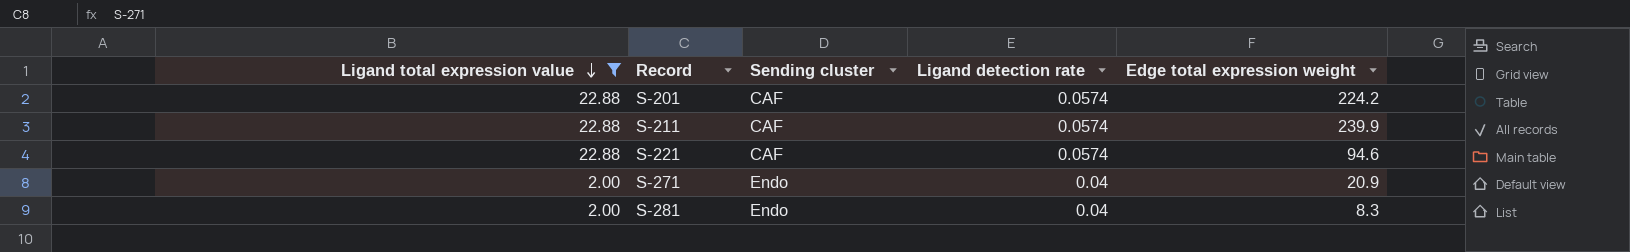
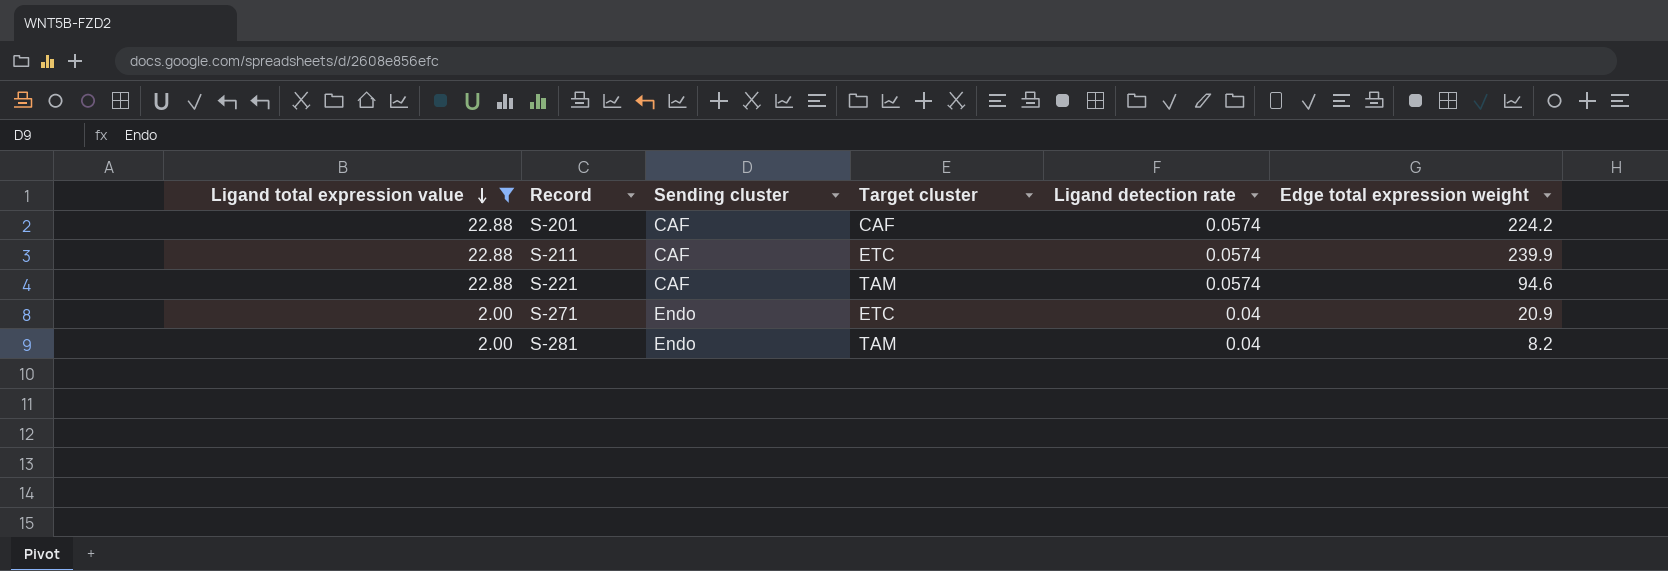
column Target cluster | position: none -> 4
S-281 | Edge total expression weight: 8.3 -> 8.2

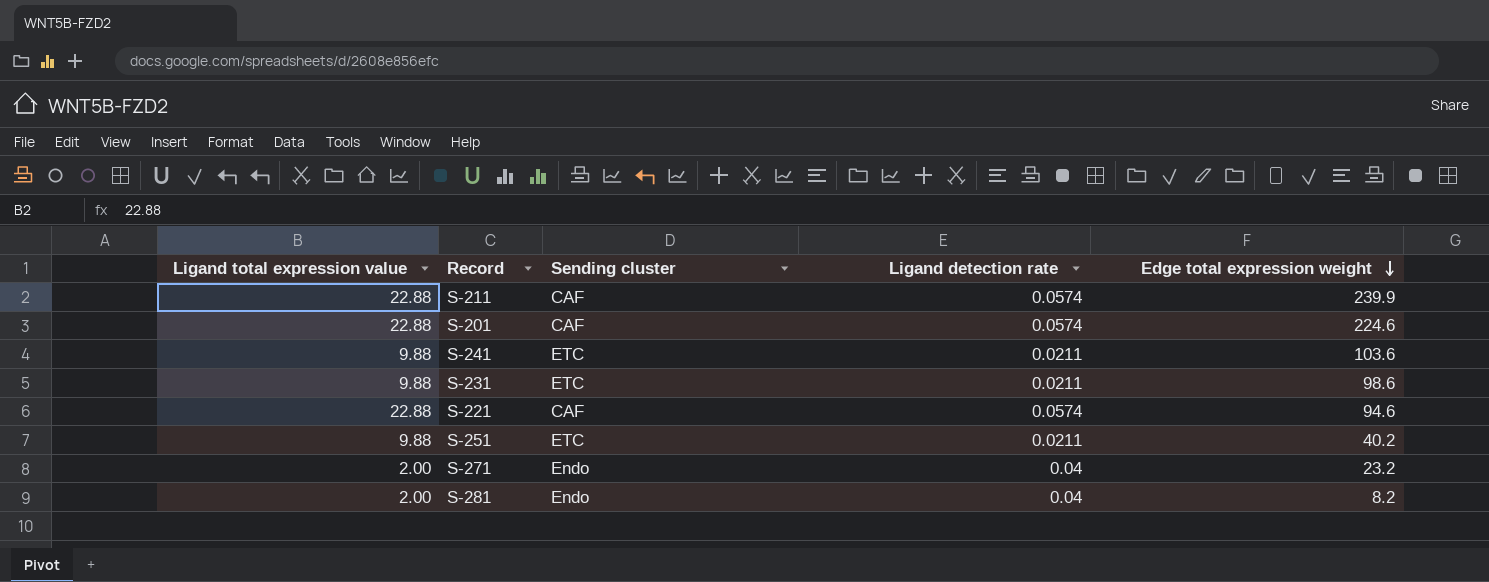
filter: Ligand total expression value != 9.88 -> none
row order: Ligand total expression value descending -> Edge total expression weight descending
column Target cluster | position: 4 -> none
S-201 | Edge total expression weight: 224.2 -> 224.6
S-271 | Edge total expression weight: 20.9 -> 23.2

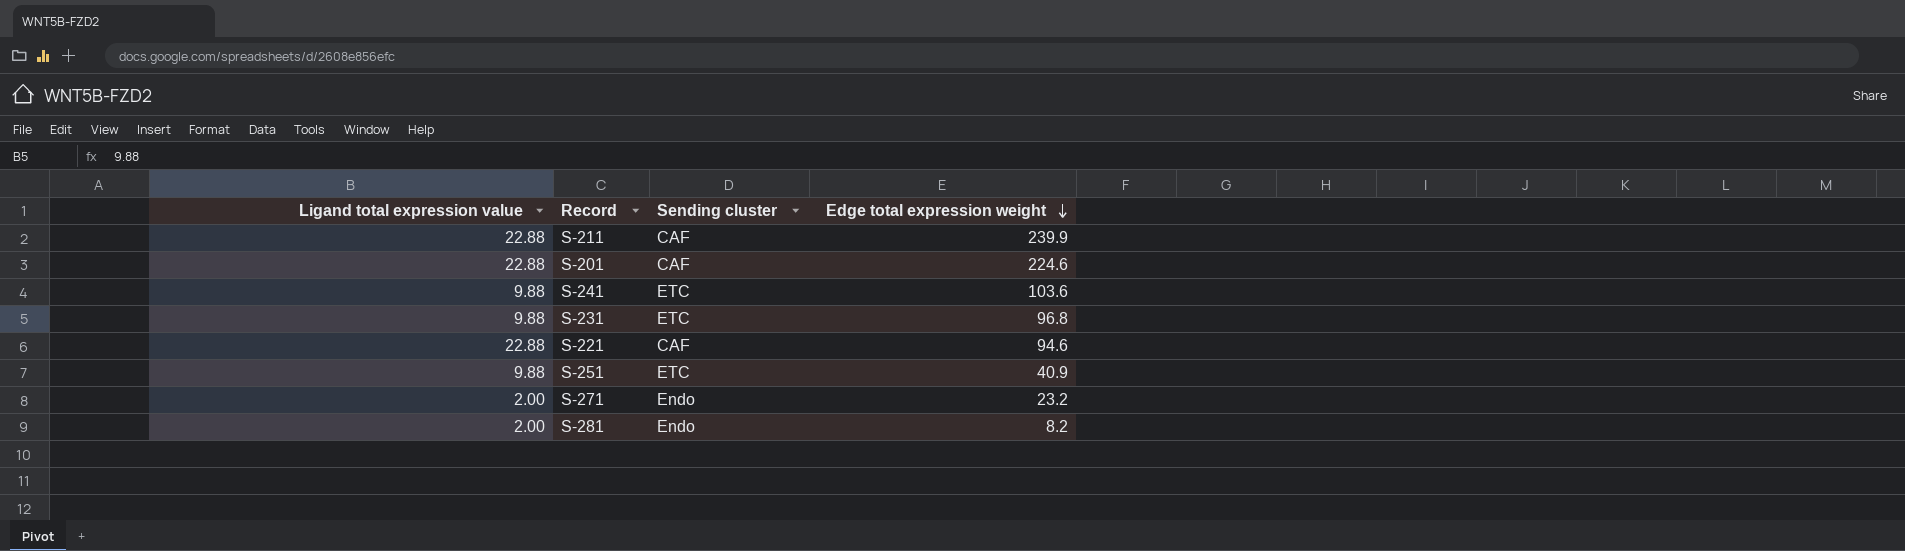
column Ligand detection rate | position: 4 -> none
S-231 | Edge total expression weight: 98.6 -> 96.8
S-251 | Edge total expression weight: 40.2 -> 40.9

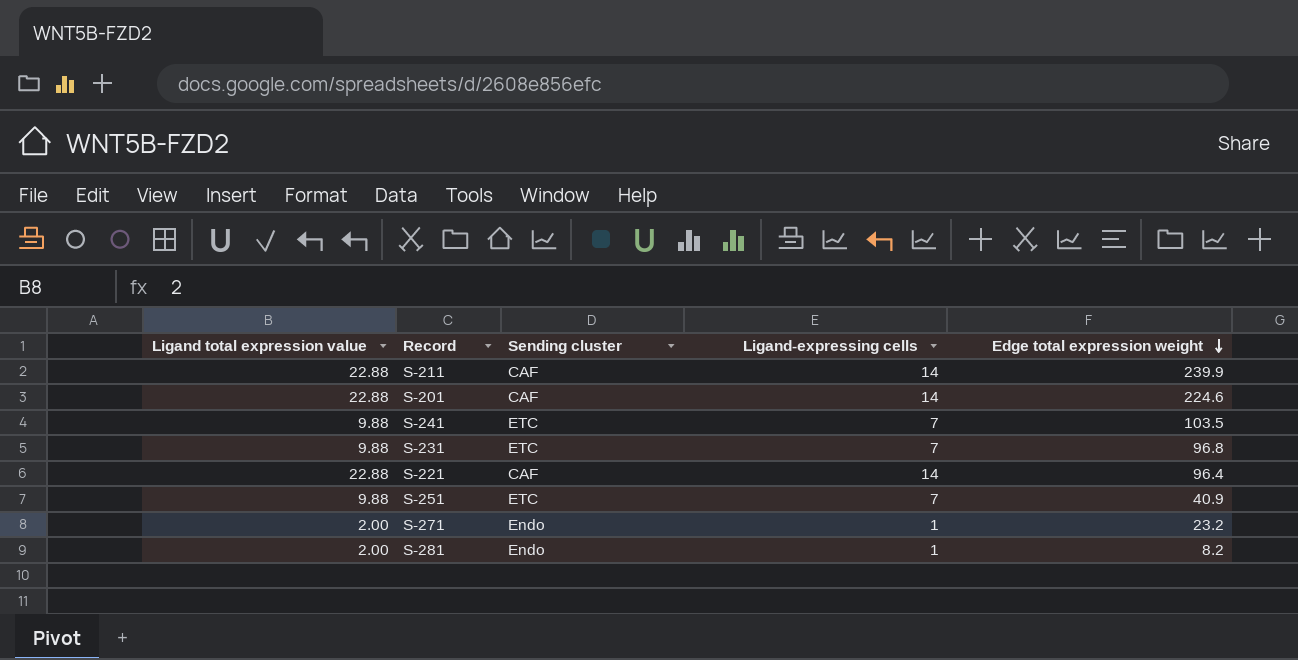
column Ligand-expressing cells | position: none -> 4
S-241 | Edge total expression weight: 103.6 -> 103.5
S-221 | Edge total expression weight: 94.6 -> 96.4

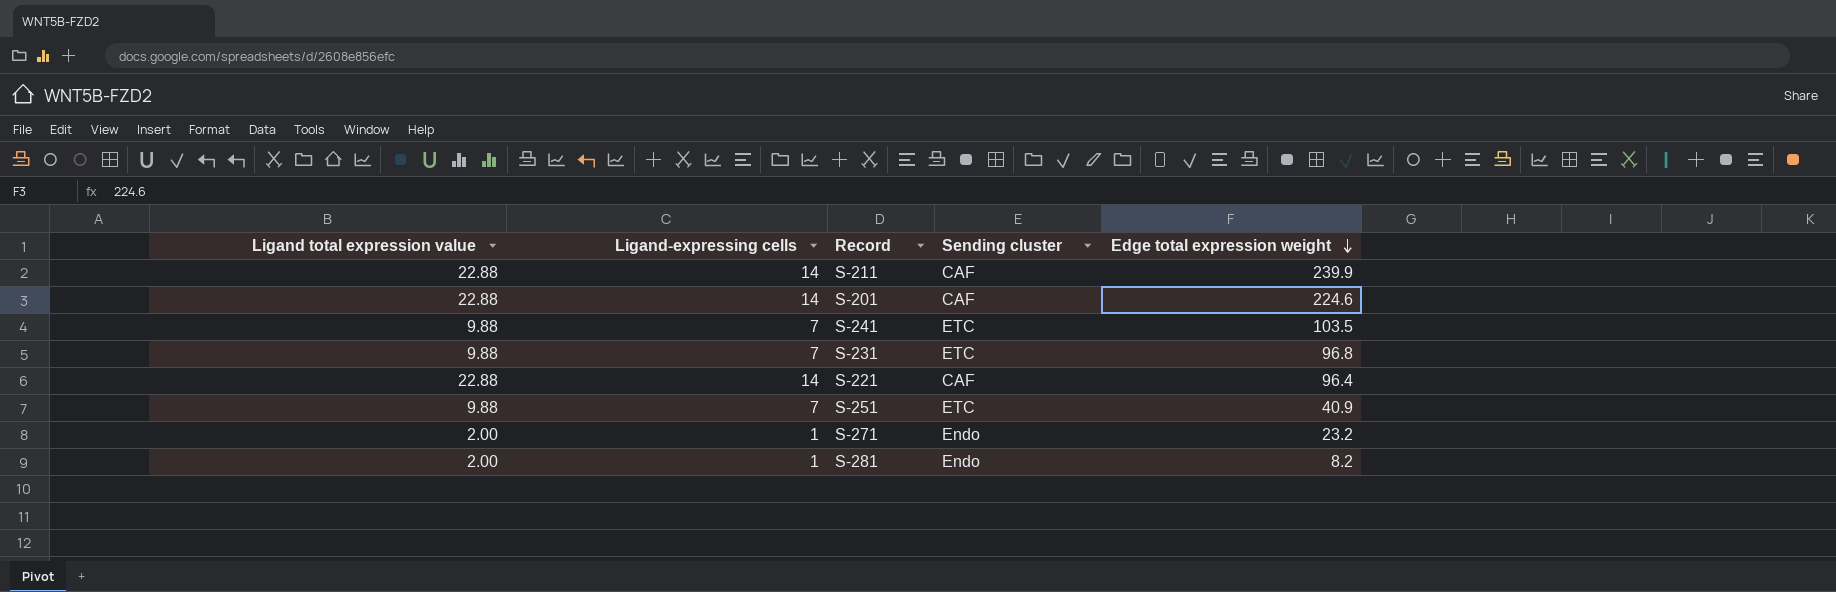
column Ligand-expressing cells | position: 4 -> 2

